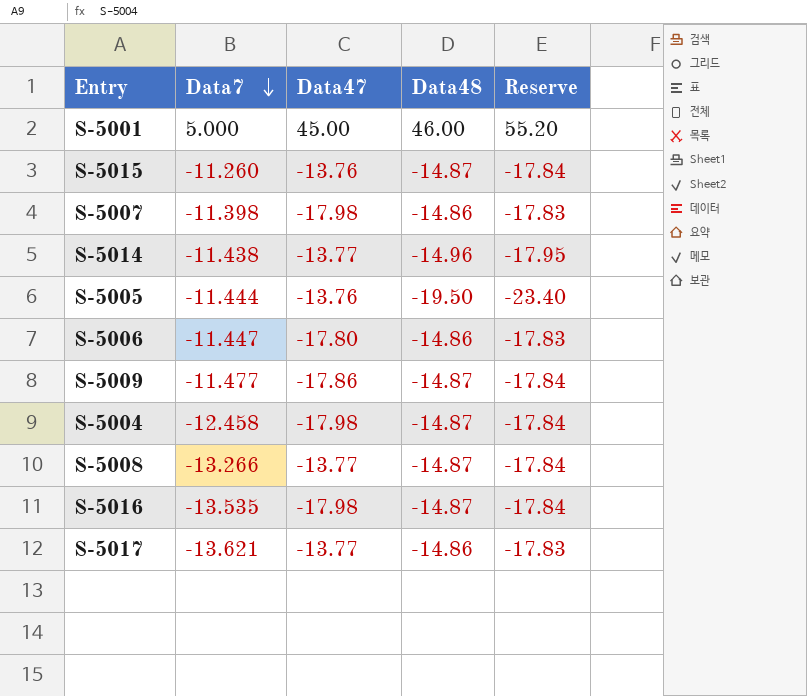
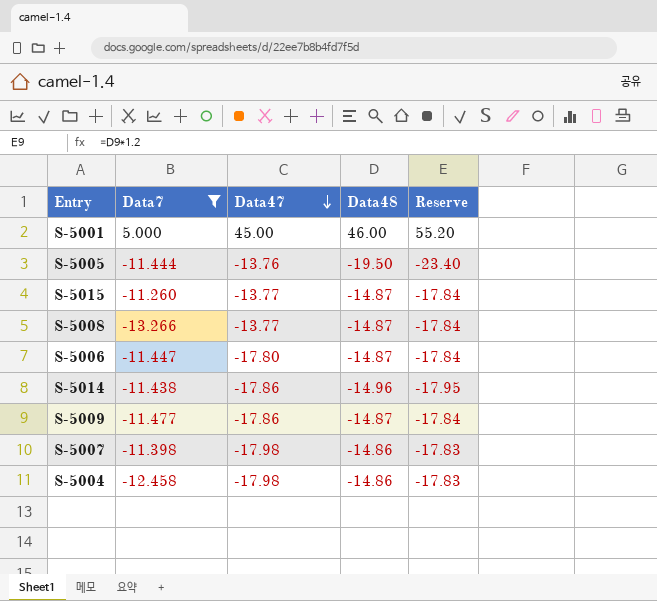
filter: none -> Data7 >= -13.266
row order: Data7 descending -> Data47 descending
S-5015 | Data47: -13.76 -> -13.77
S-5006 | Data48: -14.86 -> -14.87
S-5006 | Reserve: -17.83 -> -17.84
S-5014 | Data47: -13.77 -> -17.86
S-5004 | Data48: -14.87 -> -14.86
S-5004 | Reserve: -17.84 -> -17.83

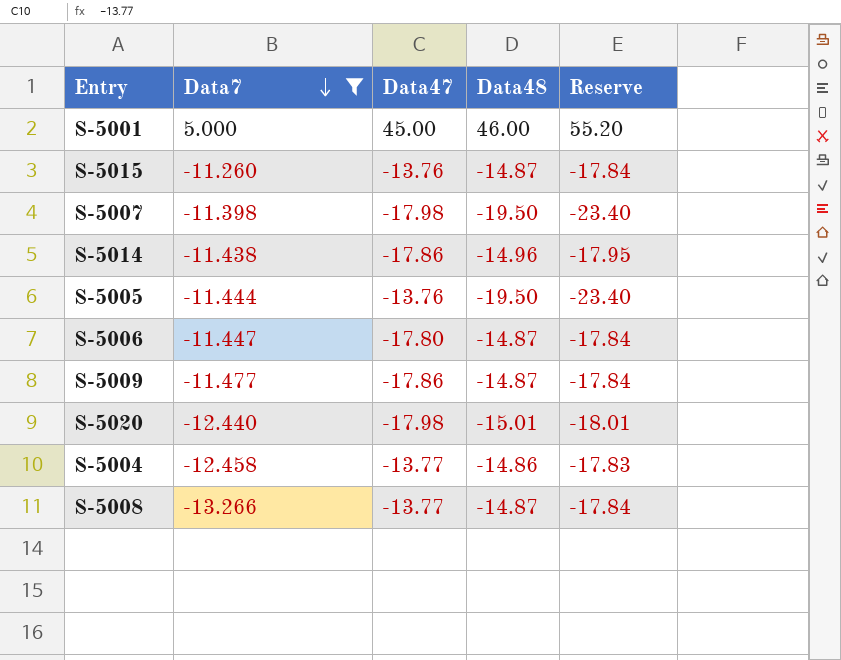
row order: Data47 descending -> Data7 descending
S-5015 | Data47: -13.77 -> -13.76
S-5007 | Data48: -14.86 -> -19.50
S-5007 | Reserve: -17.83 -> -23.40
row S-5020: none -> -12.440 | -17.98 | -15.01 | -18.01
S-5004 | Data47: -17.98 -> -13.77

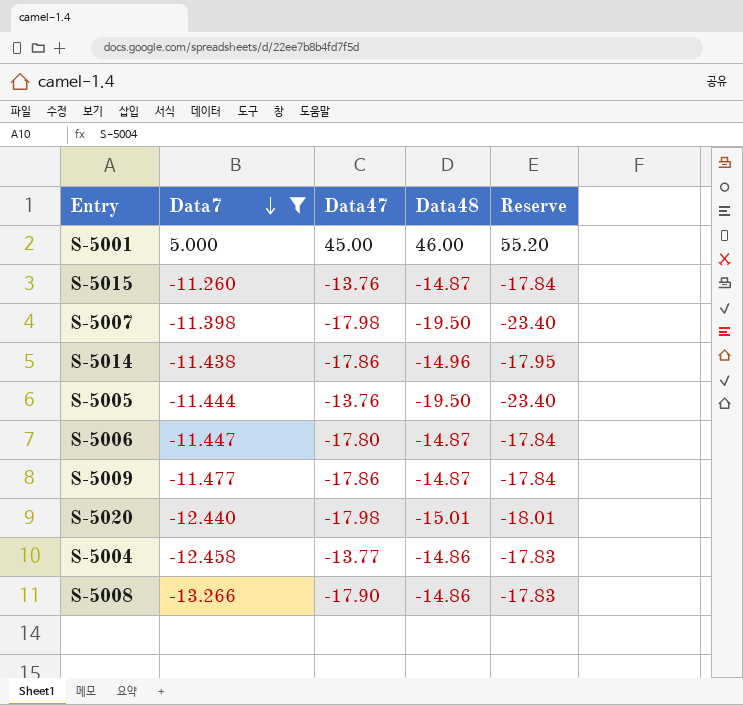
S-5008 | Data47: -13.77 -> -17.90
S-5008 | Data48: -14.87 -> -14.86
S-5008 | Reserve: -17.84 -> -17.83

